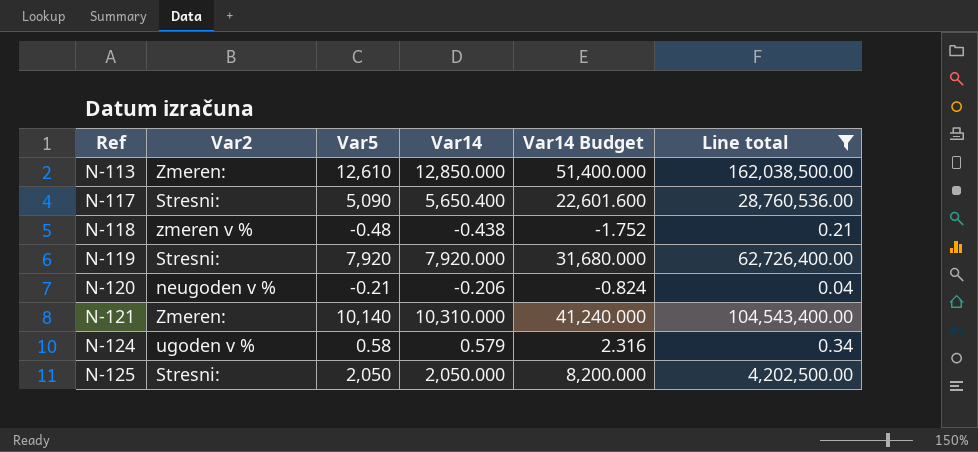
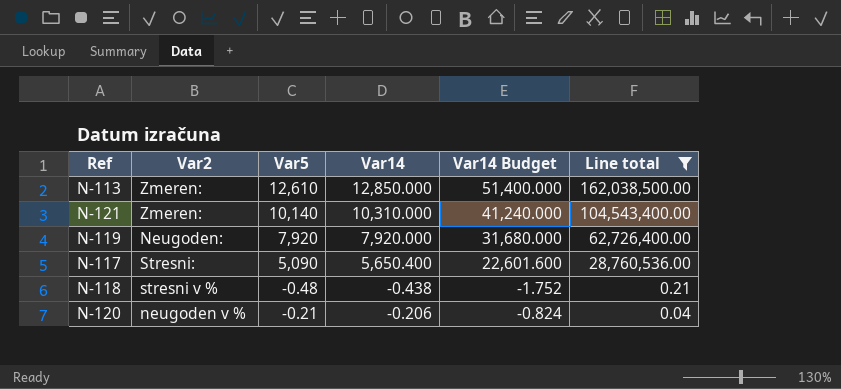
row order: Ref ascending -> Line total descending
row N-124: ugoden v % | 0.58 | 0.579 | 2.316 | 0.34 -> none
row N-125: Stresni: | 2,050 | 2,050.000 | 8,200.000 | 4,202,500.00 -> none
N-119 | Var2: Stresni: -> Neugoden:
N-118 | Var2: zmeren v % -> stresni v %

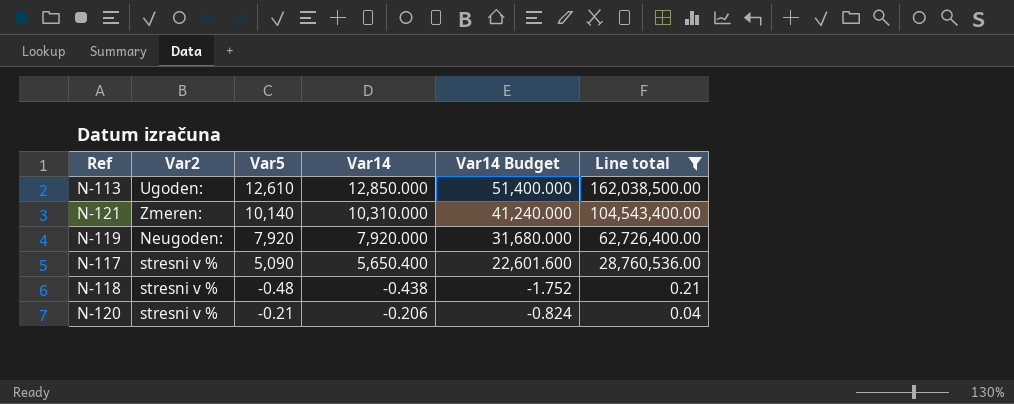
N-113 | Var2: Zmeren: -> Ugoden:
N-117 | Var2: Stresni: -> stresni v %
N-120 | Var2: neugoden v % -> stresni v %

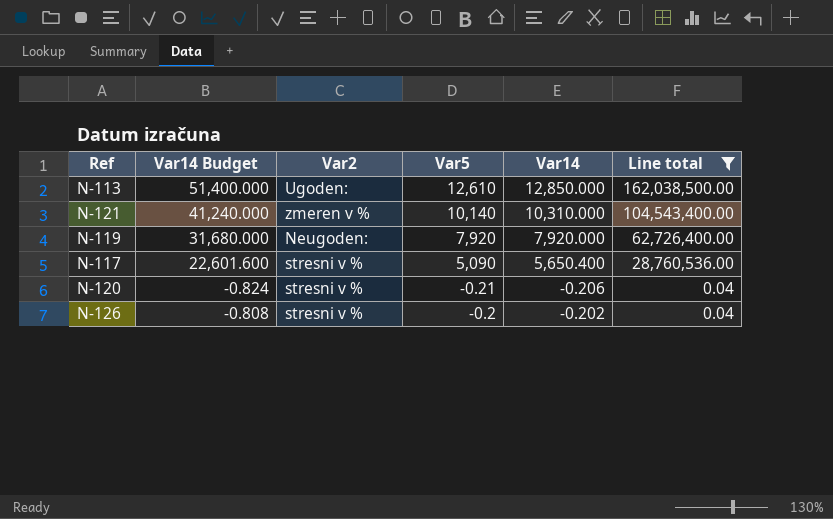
column Var14 Budget | position: 5 -> 2
row N-118: stresni v % | -0.48 | -0.438 | -1.752 | 0.21 -> none
N-121 | Var2: Zmeren: -> zmeren v %
row N-126: none -> -0.808 | stresni v % | -0.2 | -0.202 | 0.04

